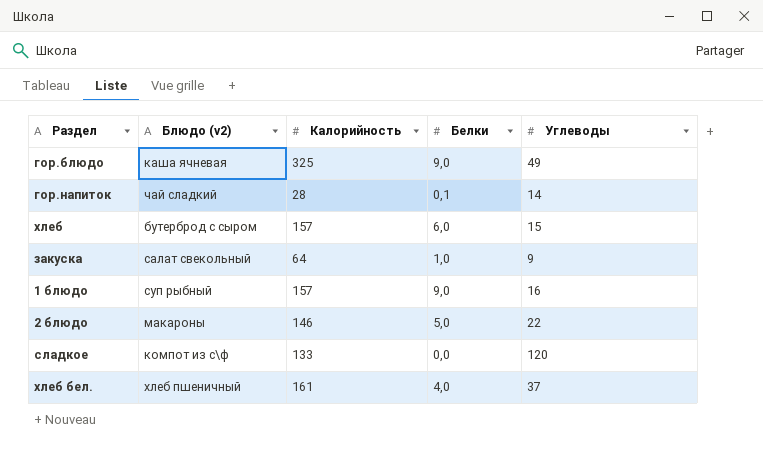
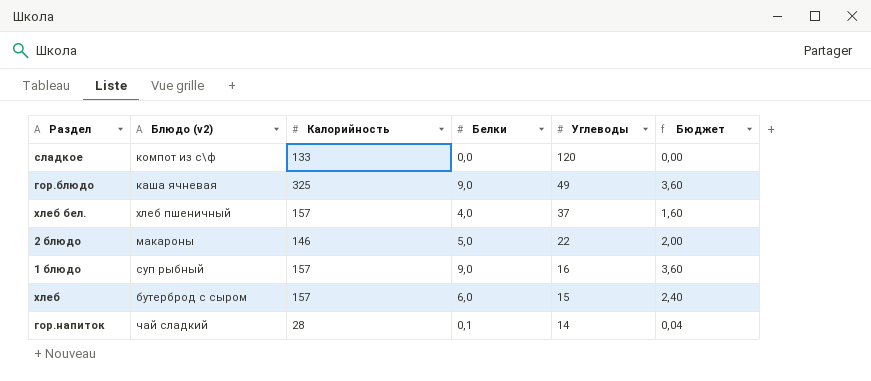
row order: none -> Углеводы descending
column Бюджет | formula: none -> [Белки] * 0,4
row закуска: салат свекольный | 64 | 1,0 | 9 -> none
хлеб бел. | Калорийность: 161 -> 157

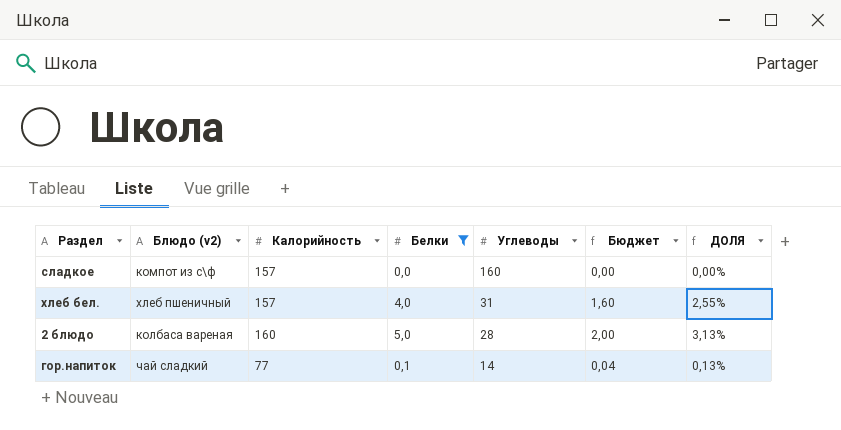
filter: none -> Белки <= 5,0
column ДОЛЯ | formula: none -> [Белки] / [Калорийность]
сладкое | Калорийность: 133 -> 157
сладкое | Углеводы: 120 -> 160
хлеб бел. | Углеводы: 37 -> 31
2 блюдо | Блюдо (v2): макароны -> колбаса вареная
2 блюдо | Калорийность: 146 -> 160
2 блюдо | Углеводы: 22 -> 28
гор.напиток | Калорийность: 28 -> 77

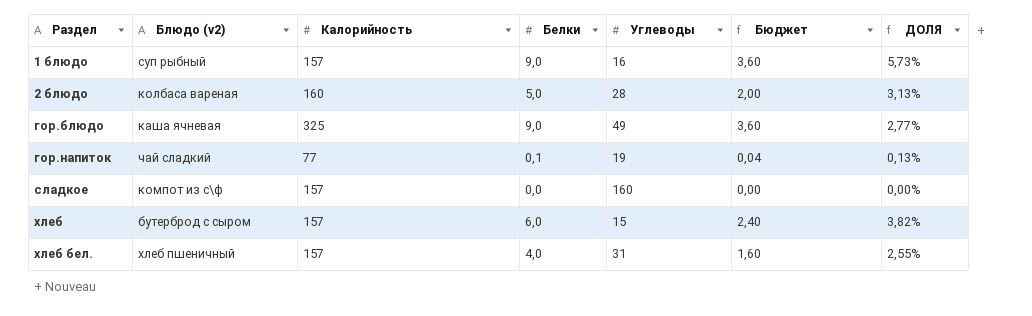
filter: Белки <= 5,0 -> none
row order: Углеводы descending -> Раздел ascending
гор.напиток | Углеводы: 14 -> 19

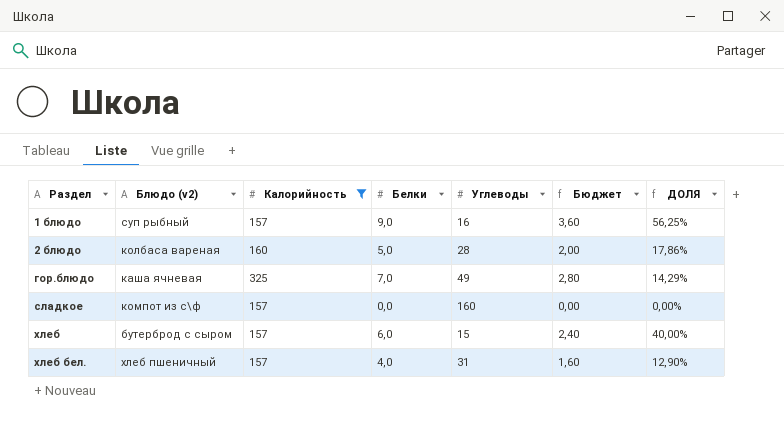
filter: none -> Калорийность != 77
column ДОЛЯ | formula: [Белки] / [Калорийность] -> [Белки] / [Углеводы]
гор.блюдо | Белки: 9,0 -> 7,0
гор.блюдо | Бюджет: 3,60 -> 2,80

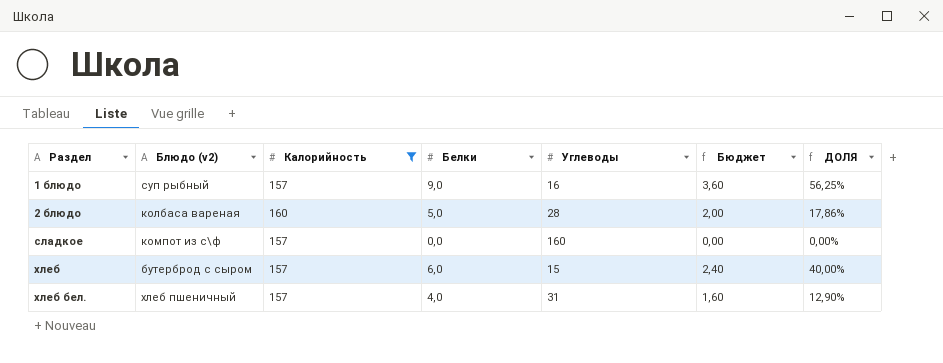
row гор.блюдо: каша ячневая | 325 | 7,0 | 49 | 2,80 | 14,29% -> none

